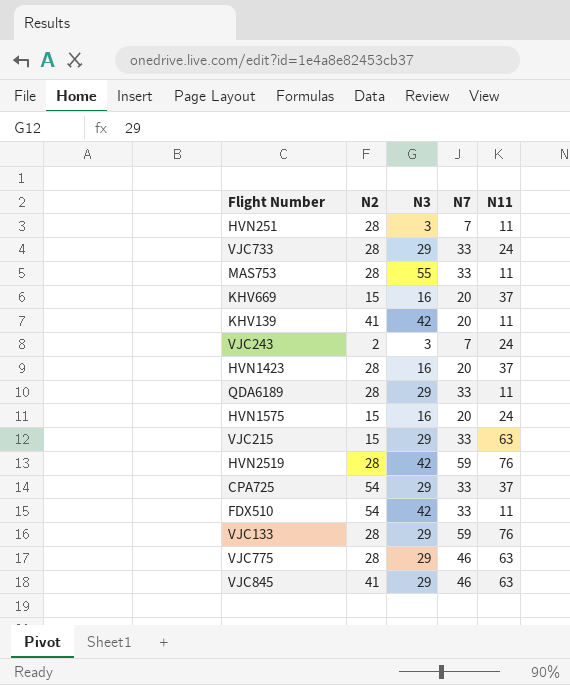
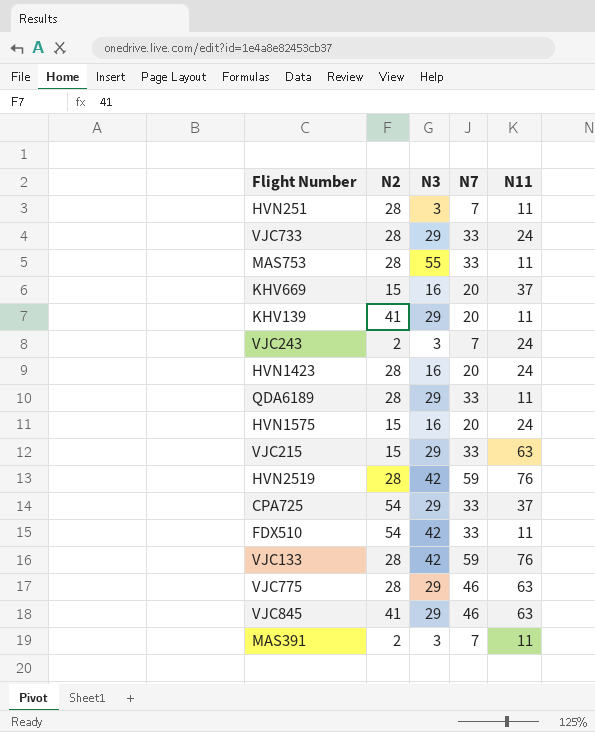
KHV139 | N3: 42 -> 29
HVN1423 | N11: 37 -> 24
VJC133 | N3: 29 -> 42
row MAS391: none -> 2 | 3 | 7 | 11

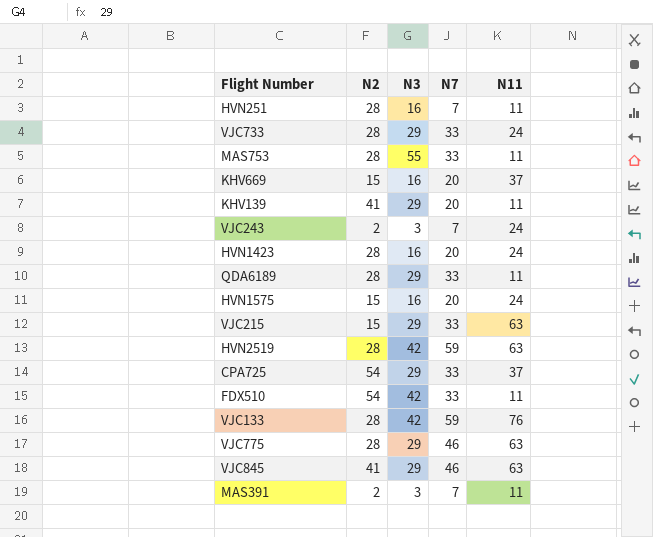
HVN251 | N3: 3 -> 16
HVN2519 | N11: 76 -> 63

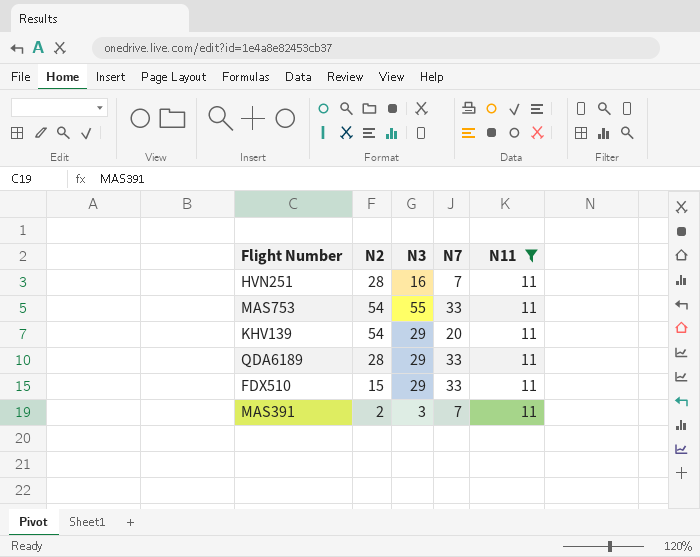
filter: none -> N11 = 11
MAS753 | N2: 28 -> 54
KHV139 | N2: 41 -> 54
FDX510 | N2: 54 -> 15
FDX510 | N3: 42 -> 29

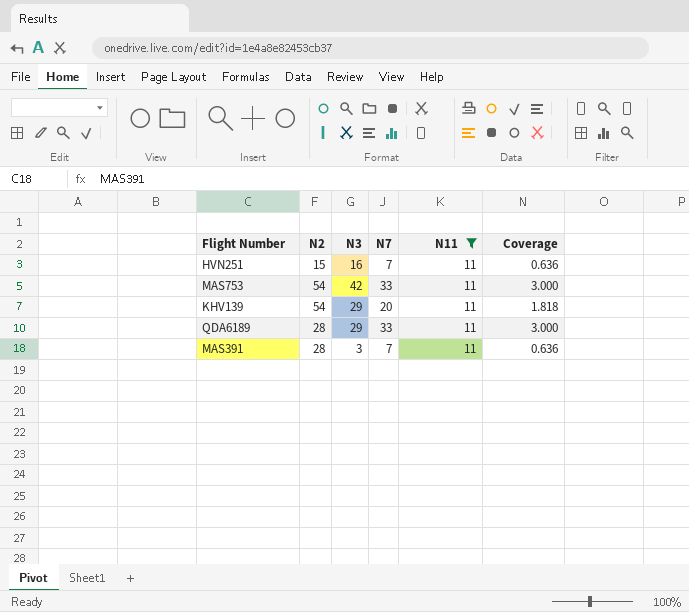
column Coverage | formula: none -> [N7] / [N11]
row FDX510: 15 | 29 | 33 | 11 -> none
HVN251 | N2: 28 -> 15
MAS753 | N3: 55 -> 42
MAS391 | N2: 2 -> 28

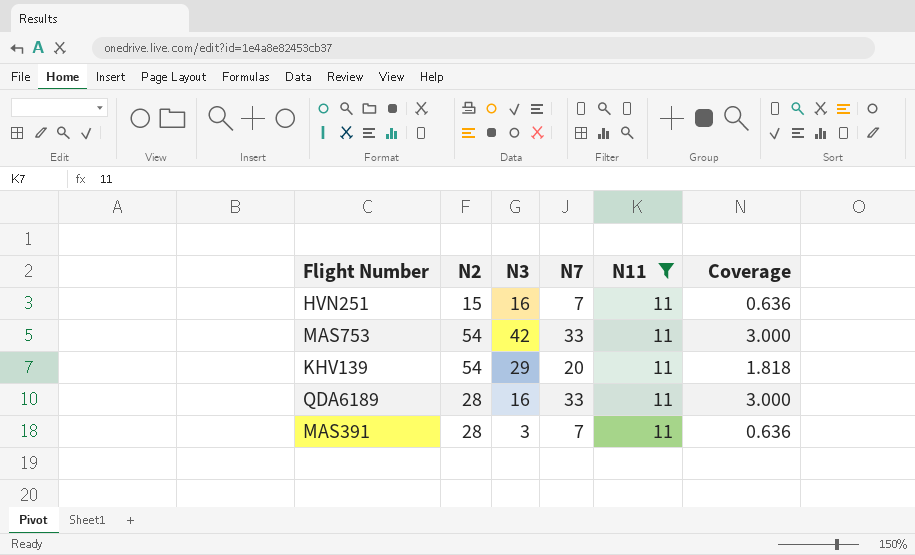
QDA6189 | N3: 29 -> 16

